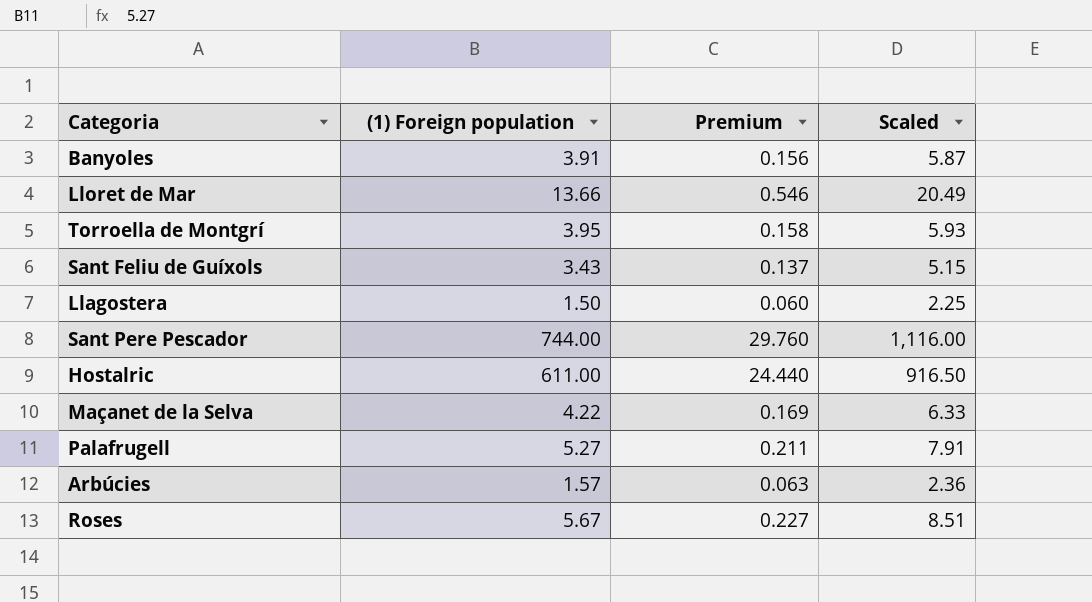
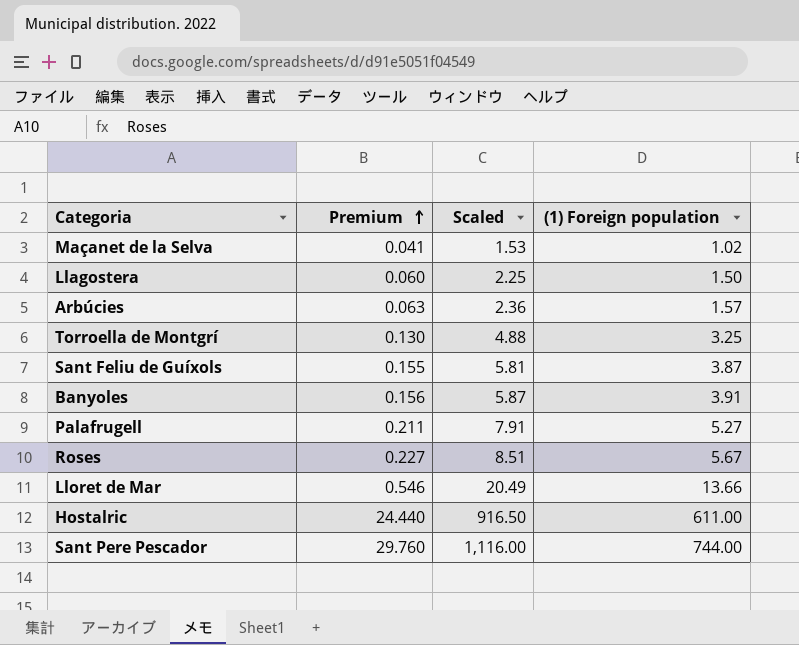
row order: none -> Premium ascending
column (1) Foreign population | position: 2 -> 4
Maçanet de la Selva | Premium: 0.169 -> 0.041
Maçanet de la Selva | Scaled: 6.33 -> 1.53
Maçanet de la Selva | (1) Foreign population: 4.22 -> 1.02
Torroella de Montgrí | Premium: 0.158 -> 0.130
Torroella de Montgrí | Scaled: 5.93 -> 4.88
Torroella de Montgrí | (1) Foreign population: 3.95 -> 3.25
Sant Feliu de Guíxols | Premium: 0.137 -> 0.155
Sant Feliu de Guíxols | Scaled: 5.15 -> 5.81
Sant Feliu de Guíxols | (1) Foreign population: 3.43 -> 3.87

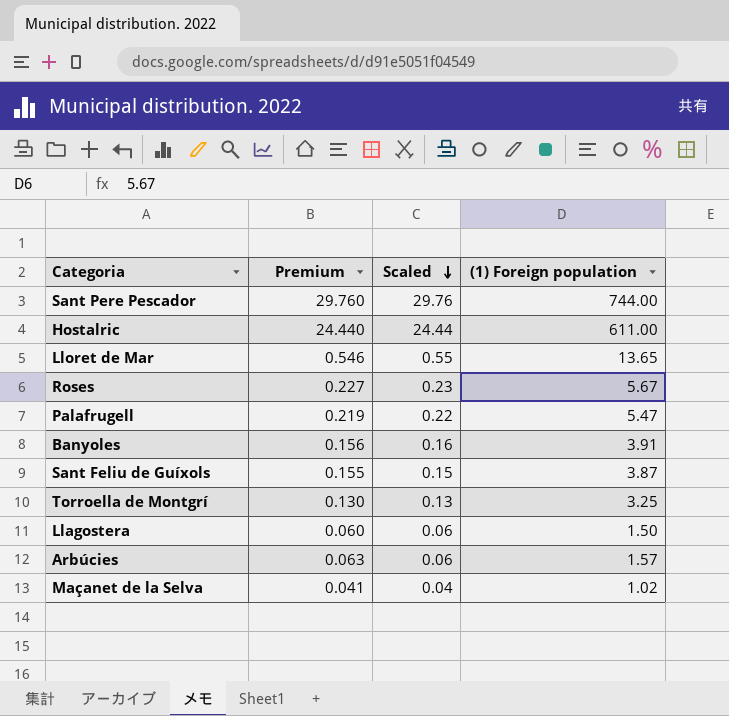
row order: Premium ascending -> Scaled descending
column Scaled | formula: [(1) Foreign population] * 1.5 -> [(1) Foreign population] * 0.04
Lloret de Mar | (1) Foreign population: 13.66 -> 13.65
Palafrugell | Premium: 0.211 -> 0.219
Palafrugell | (1) Foreign population: 5.27 -> 5.47

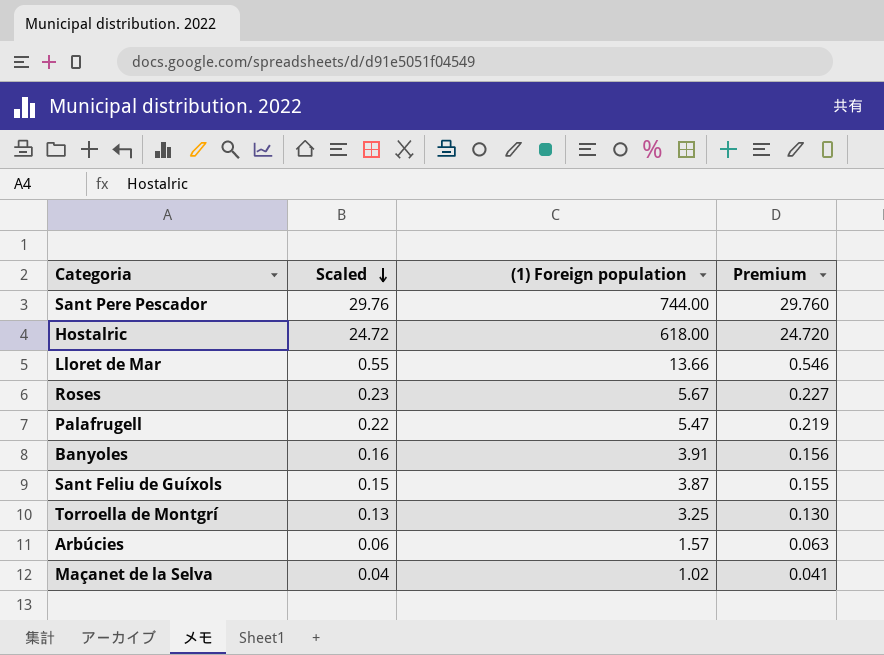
column Premium | position: 2 -> 4
row Llagostera: 0.060 | 0.06 | 1.50 -> none
Hostalric | Scaled: 24.44 -> 24.72
Hostalric | (1) Foreign population: 611.00 -> 618.00
Hostalric | Premium: 24.440 -> 24.720
Lloret de Mar | (1) Foreign population: 13.65 -> 13.66

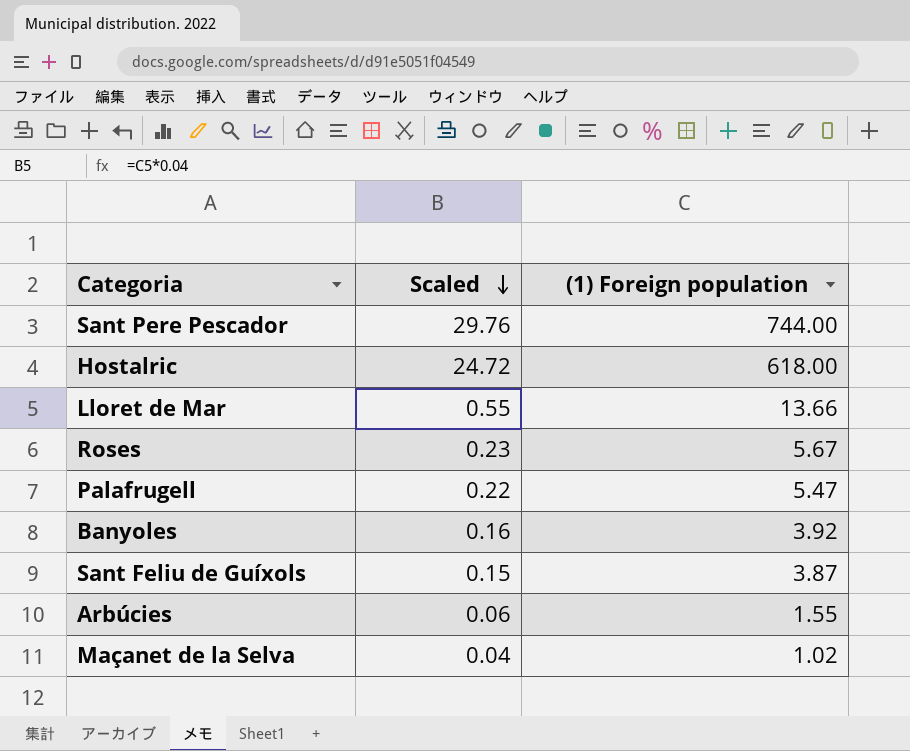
column Premium | formula: [(1) Foreign population] * 0.04 -> none
row Torroella de Montgrí: 0.13 | 3.25 | 0.130 -> none
Banyoles | (1) Foreign population: 3.91 -> 3.92
Arbúcies | (1) Foreign population: 1.57 -> 1.55

